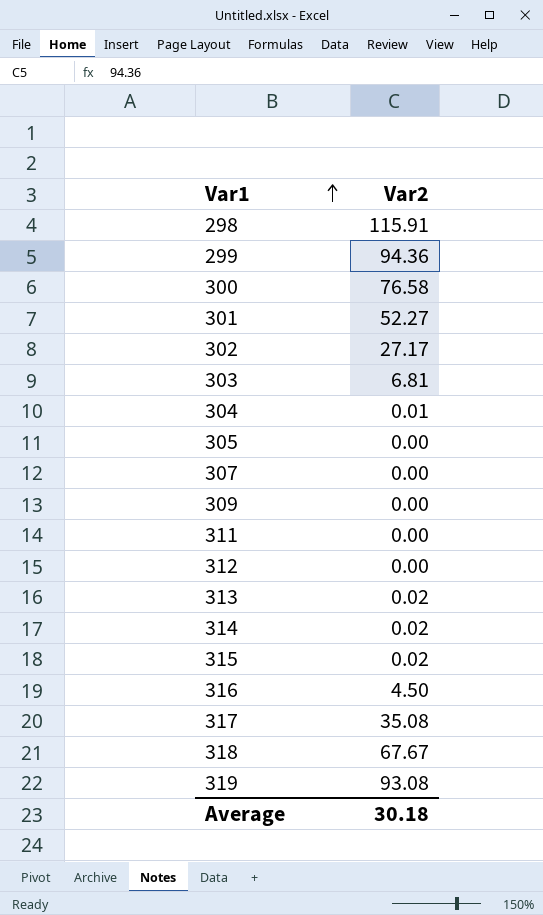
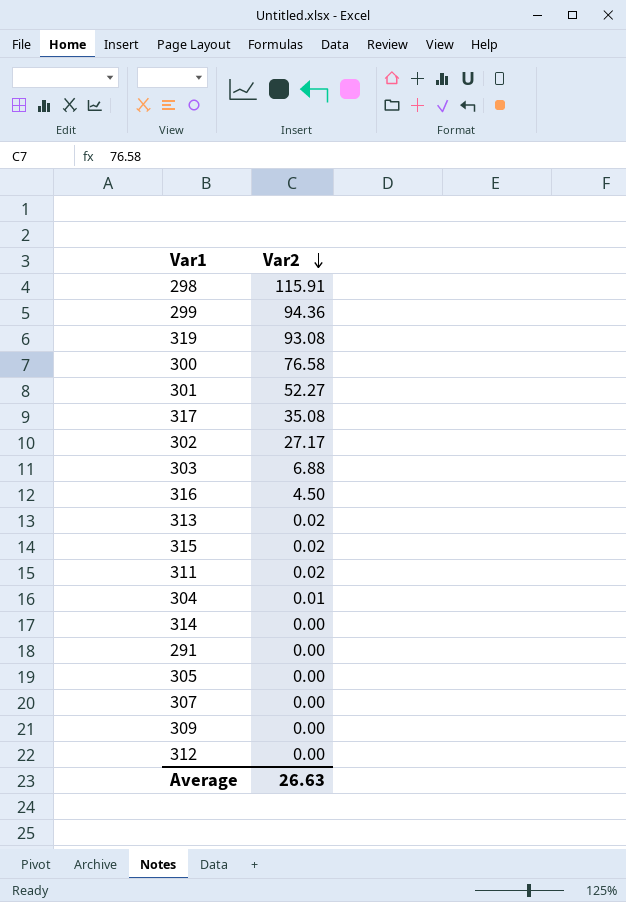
row order: Var1 ascending -> Var2 descending
row 318: 67.67 -> none
303 | Var2: 6.81 -> 6.88
311 | Var2: 0.00 -> 0.02
314 | Var2: 0.02 -> 0.00
row 291: none -> 0.00
Average | Var2: 30.18 -> 26.63

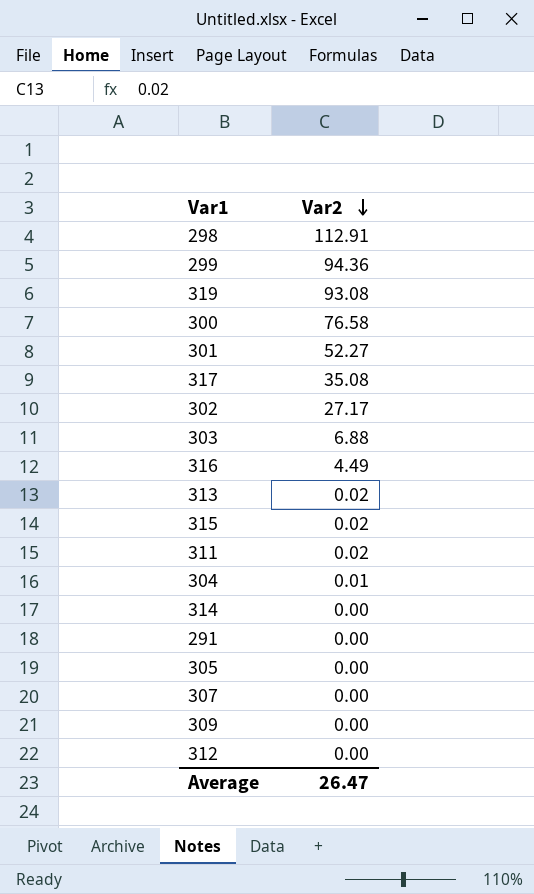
298 | Var2: 115.91 -> 112.91
316 | Var2: 4.50 -> 4.49
Average | Var2: 26.63 -> 26.47

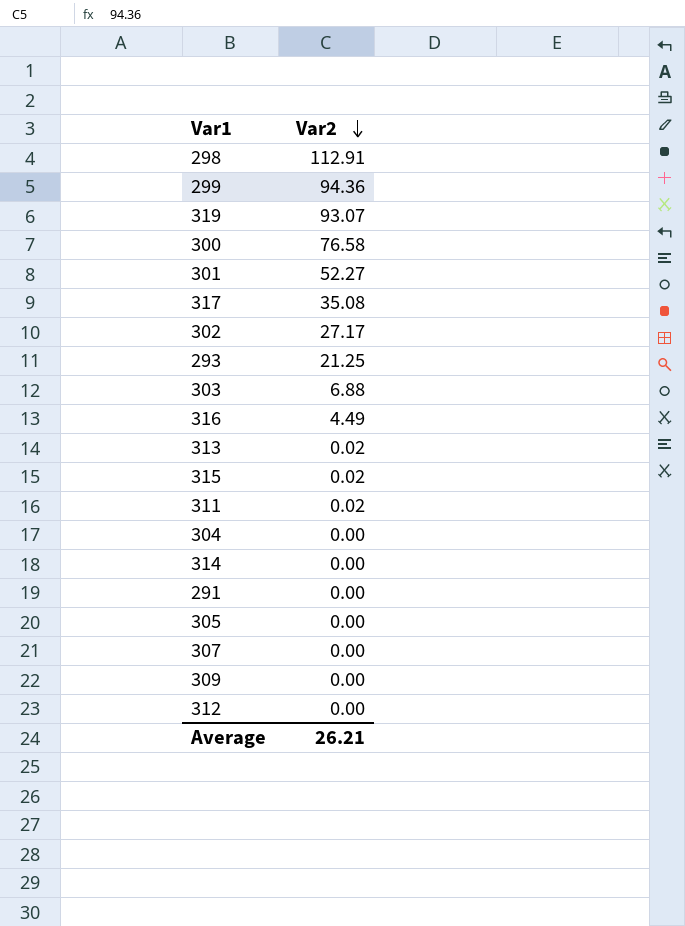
319 | Var2: 93.08 -> 93.07
row 293: none -> 21.25
304 | Var2: 0.01 -> 0.00
Average | Var2: 26.47 -> 26.21

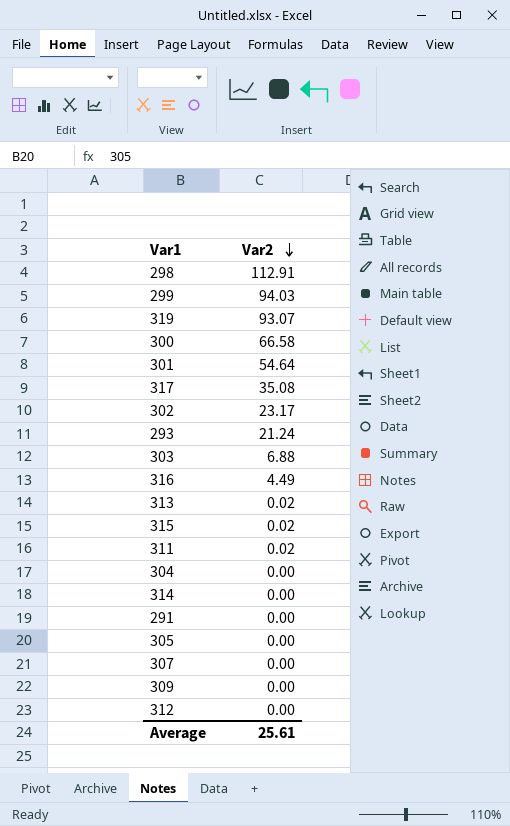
299 | Var2: 94.36 -> 94.03
300 | Var2: 76.58 -> 66.58
301 | Var2: 52.27 -> 54.64
302 | Var2: 27.17 -> 23.17
293 | Var2: 21.25 -> 21.24
Average | Var2: 26.21 -> 25.61

